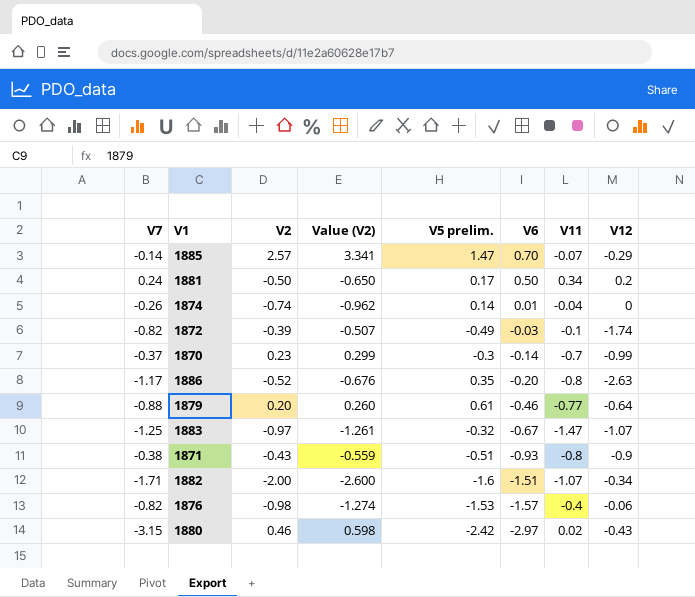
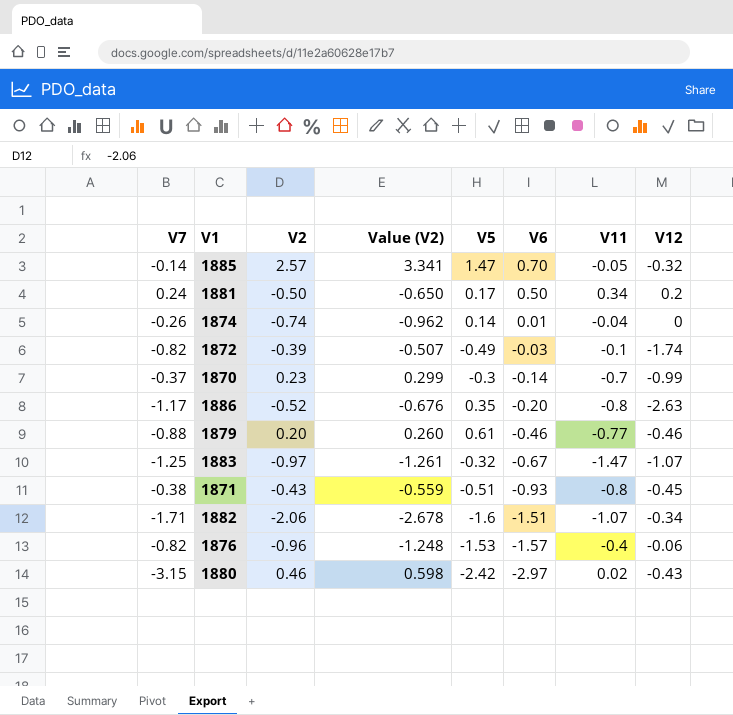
column name: V5 prelim. -> V5
1885 | V11: -0.07 -> -0.05
1885 | V12: -0.29 -> -0.32
1879 | V12: -0.64 -> -0.46
1871 | V12: -0.9 -> -0.45
1882 | V2: -2.00 -> -2.06
1882 | Value (V2): -2.600 -> -2.678
1876 | V2: -0.98 -> -0.96
1876 | Value (V2): -1.274 -> -1.248

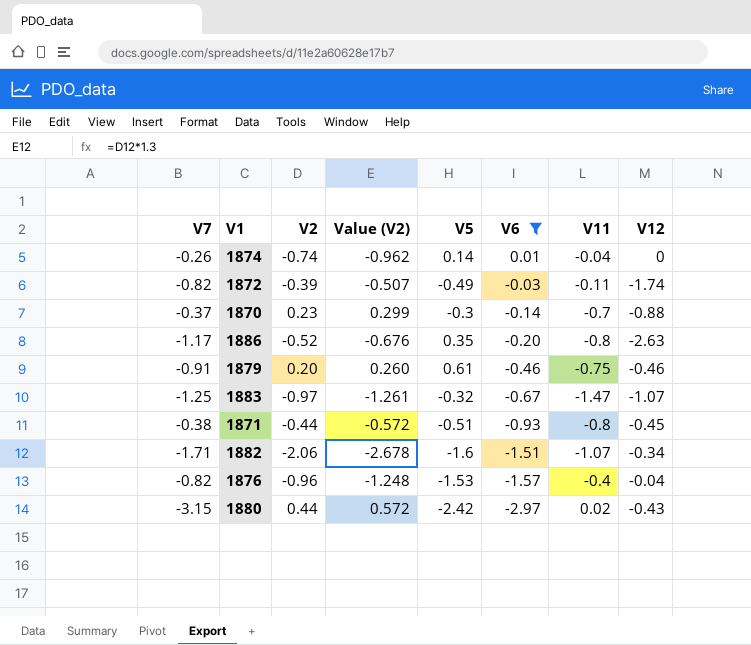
filter: none -> V6 <= 0.01
1872 | V11: -0.1 -> -0.11
1870 | V12: -0.99 -> -0.88
1879 | V7: -0.88 -> -0.91
1879 | V11: -0.77 -> -0.75
1871 | V2: -0.43 -> -0.44
1871 | Value (V2): -0.559 -> -0.572
1876 | V12: -0.06 -> -0.04
1880 | V2: 0.46 -> 0.44
1880 | Value (V2): 0.598 -> 0.572

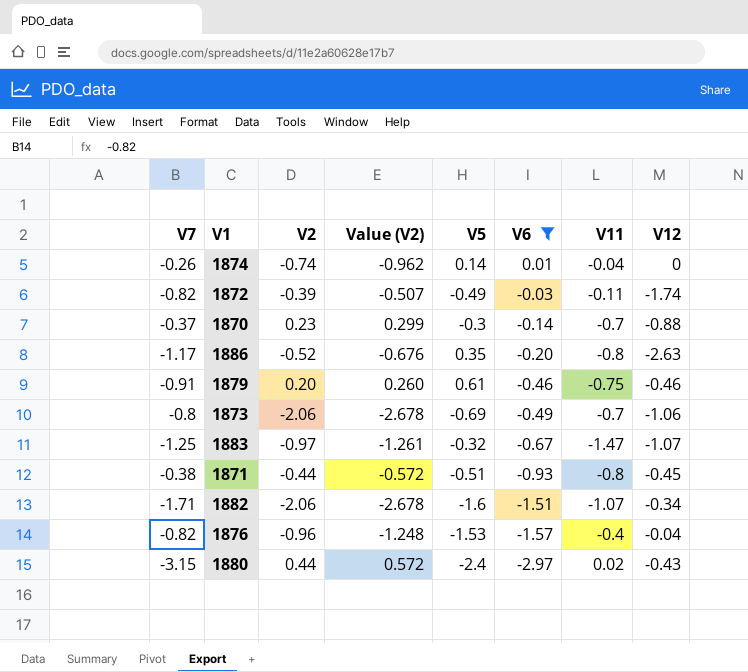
row 1873: none -> -0.8 | -2.06 | -2.678 | -0.69 | -0.49 | -0.7 | -1.06
1880 | V5: -2.42 -> -2.4

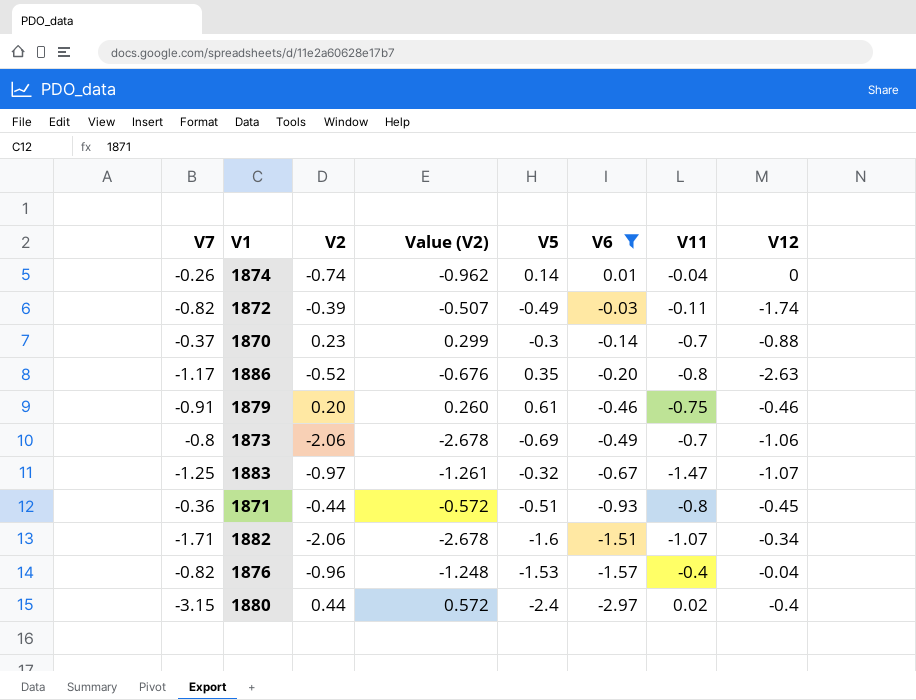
1871 | V7: -0.38 -> -0.36
1880 | V12: -0.43 -> -0.4

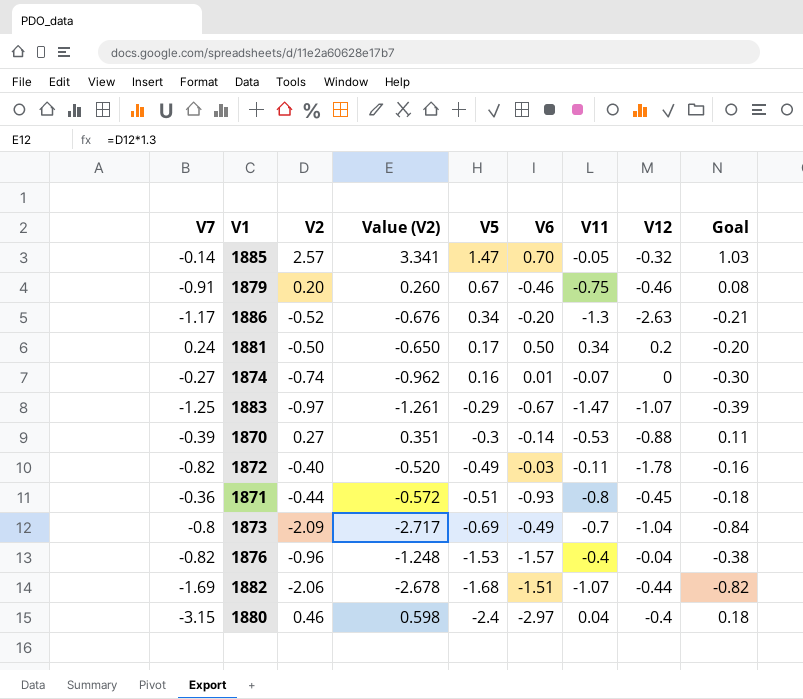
filter: V6 <= 0.01 -> none
row order: V6 descending -> V5 descending
column Goal | formula: none -> [V2] * 0.4
1879 | V5: 0.61 -> 0.67
1886 | V5: 0.35 -> 0.34
1886 | V11: -0.8 -> -1.3
1874 | V7: -0.26 -> -0.27
1874 | V5: 0.14 -> 0.16
1874 | V11: -0.04 -> -0.07
1883 | V5: -0.32 -> -0.29
1870 | V7: -0.37 -> -0.39
1870 | V2: 0.23 -> 0.27
1870 | Value (V2): 0.299 -> 0.351
1870 | V11: -0.7 -> -0.53
1872 | V2: -0.39 -> -0.40
1872 | Value (V2): -0.507 -> -0.520
1872 | V12: -1.74 -> -1.78
1873 | V2: -2.06 -> -2.09
1873 | Value (V2): -2.678 -> -2.717
1873 | V12: -1.06 -> -1.04
1882 | V7: -1.71 -> -1.69
1882 | V5: -1.6 -> -1.68
1882 | V12: -0.34 -> -0.44
1880 | V2: 0.44 -> 0.46
1880 | Value (V2): 0.572 -> 0.598
1880 | V11: 0.02 -> 0.04

